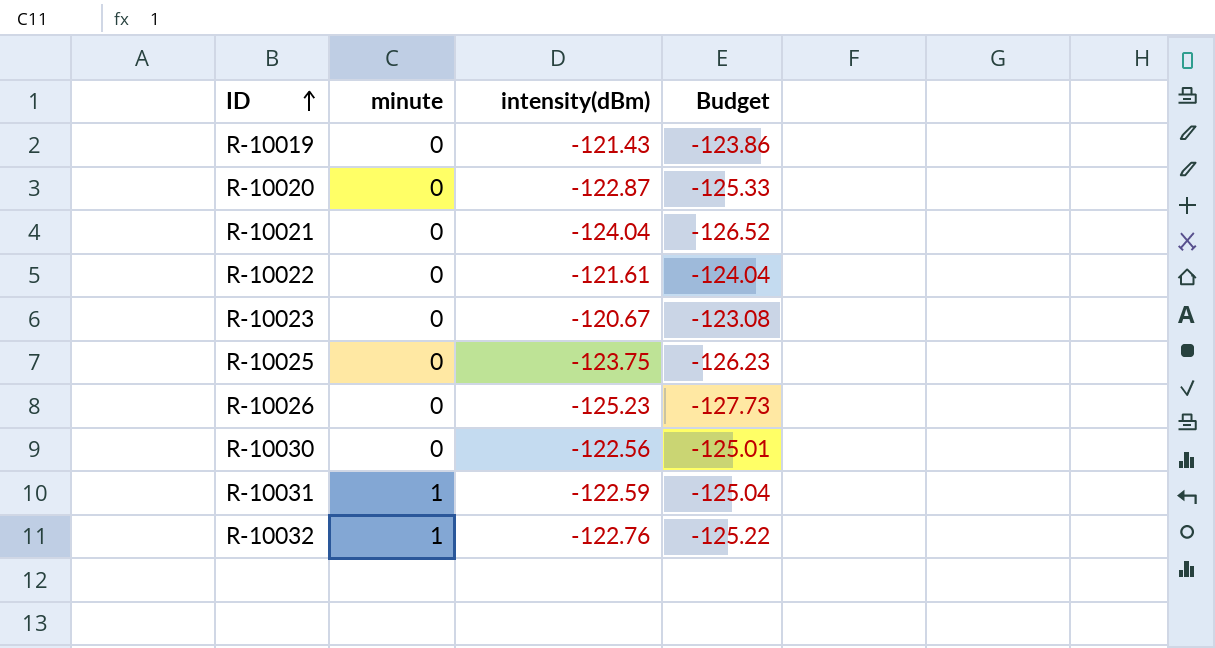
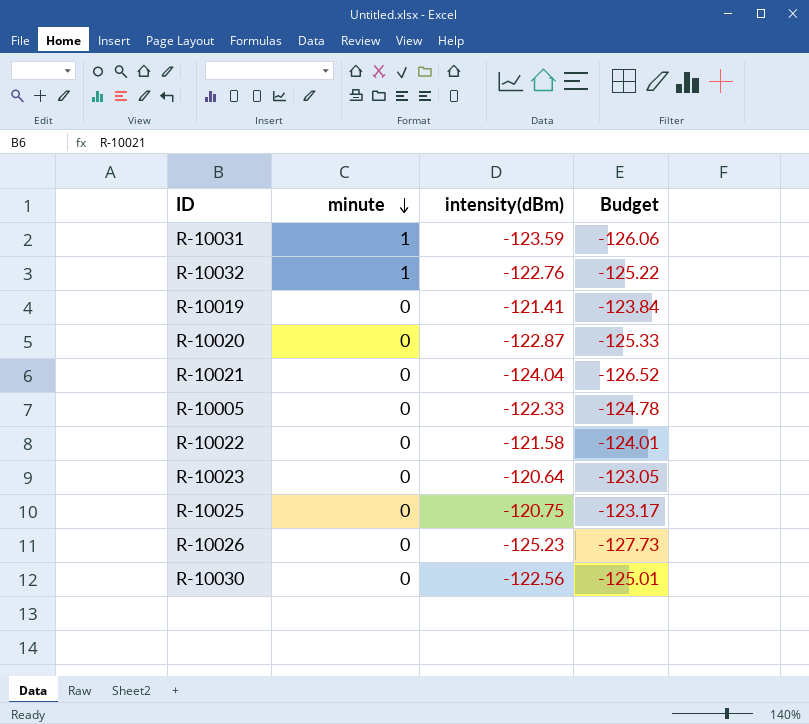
row order: ID ascending -> minute descending
R-10031 | intensity(dBm): -122.59 -> -123.59
R-10031 | Budget: -125.04 -> -126.06
R-10019 | intensity(dBm): -121.43 -> -121.41
R-10019 | Budget: -123.86 -> -123.84
row R-10005: none -> 0 | -122.33 | -124.78
R-10022 | intensity(dBm): -121.61 -> -121.58
R-10022 | Budget: -124.04 -> -124.01
R-10023 | intensity(dBm): -120.67 -> -120.64
R-10023 | Budget: -123.08 -> -123.05
R-10025 | intensity(dBm): -123.75 -> -120.75
R-10025 | Budget: -126.23 -> -123.17

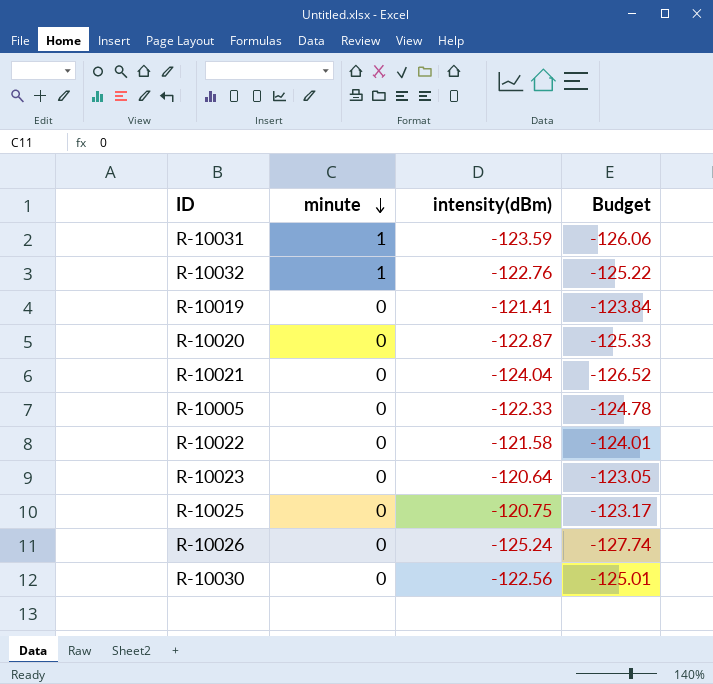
R-10026 | intensity(dBm): -125.23 -> -125.24
R-10026 | Budget: -127.73 -> -127.74

